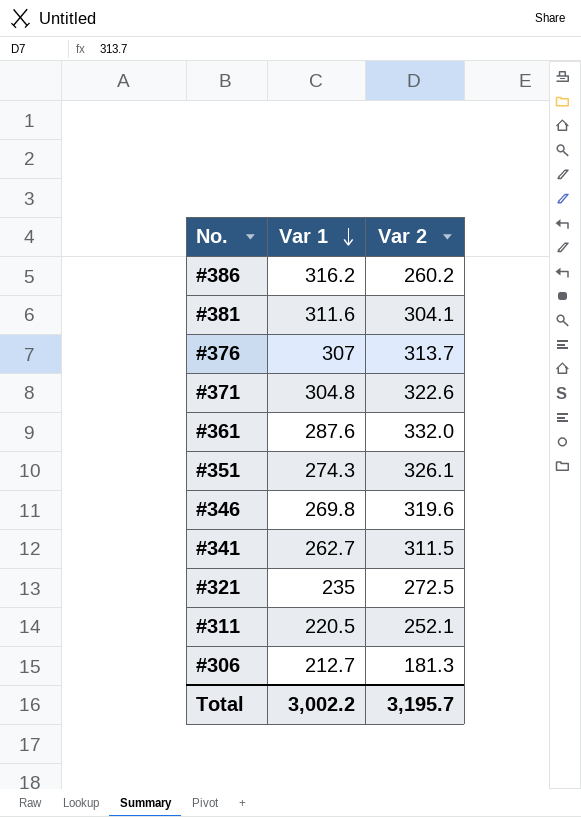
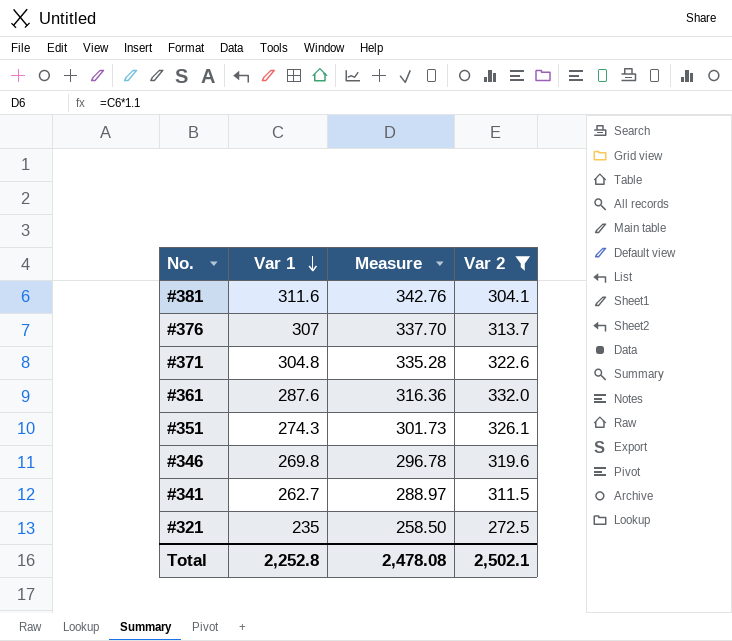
filter: none -> Var 2 >= 272.5
column Measure | formula: none -> [Var 1] * 1.1
Total | Var 1: 3,002.2 -> 2,252.8
Total | Var 2: 3,195.7 -> 2,502.1

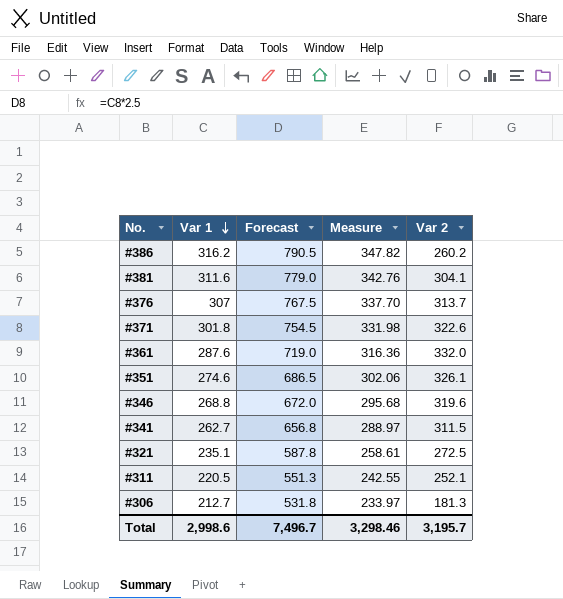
filter: Var 2 >= 272.5 -> none
column Forecast | formula: none -> [Var 1] * 2.5
#371 | Var 1: 304.8 -> 301.8
#371 | Measure: 335.28 -> 331.98
#351 | Var 1: 274.3 -> 274.6
#351 | Measure: 301.73 -> 302.06
#346 | Var 1: 269.8 -> 268.8
#346 | Measure: 296.78 -> 295.68
#321 | Var 1: 235 -> 235.1
#321 | Measure: 258.50 -> 258.61
Total | Var 1: 2,252.8 -> 2,998.6
Total | Measure: 2,478.08 -> 3,298.46
Total | Var 2: 2,502.1 -> 3,195.7

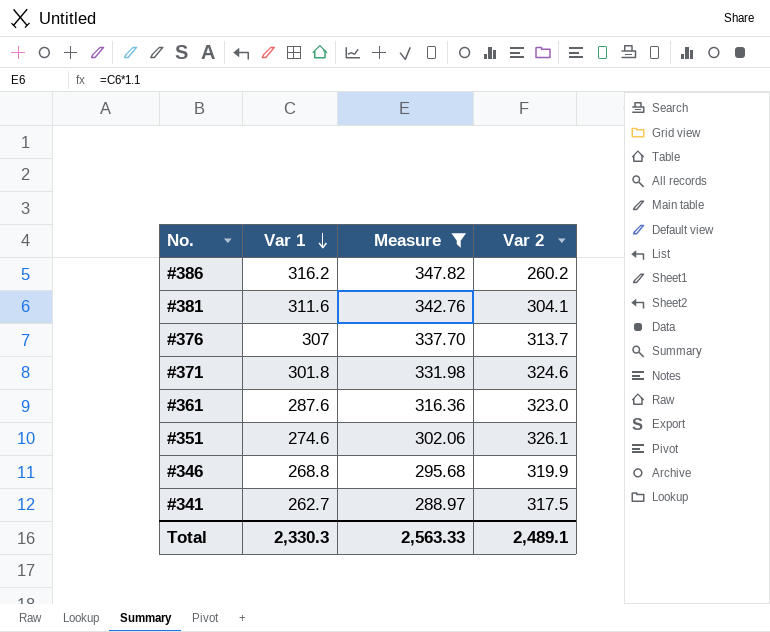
filter: none -> Measure >= 288.97
column Forecast | formula: [Var 1] * 2.5 -> none
#371 | Var 2: 322.6 -> 324.6
#361 | Var 2: 332.0 -> 323.0
#346 | Var 2: 319.6 -> 319.9
#341 | Var 2: 311.5 -> 317.5
Total | Var 1: 2,998.6 -> 2,330.3
Total | Measure: 3,298.46 -> 2,563.33
Total | Var 2: 3,195.7 -> 2,489.1

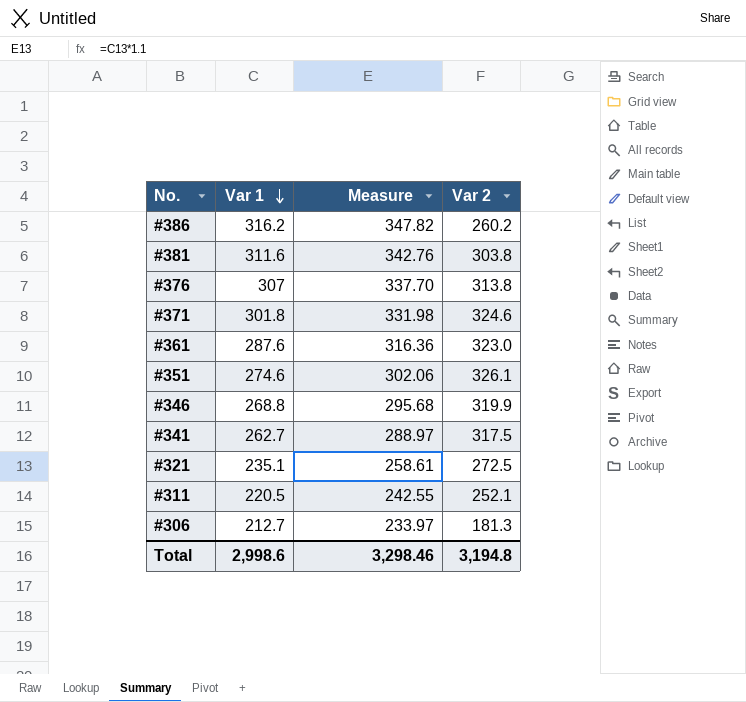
filter: Measure >= 288.97 -> none
#381 | Var 2: 304.1 -> 303.8
#376 | Var 2: 313.7 -> 313.8
Total | Var 1: 2,330.3 -> 2,998.6
Total | Measure: 2,563.33 -> 3,298.46
Total | Var 2: 2,489.1 -> 3,194.8

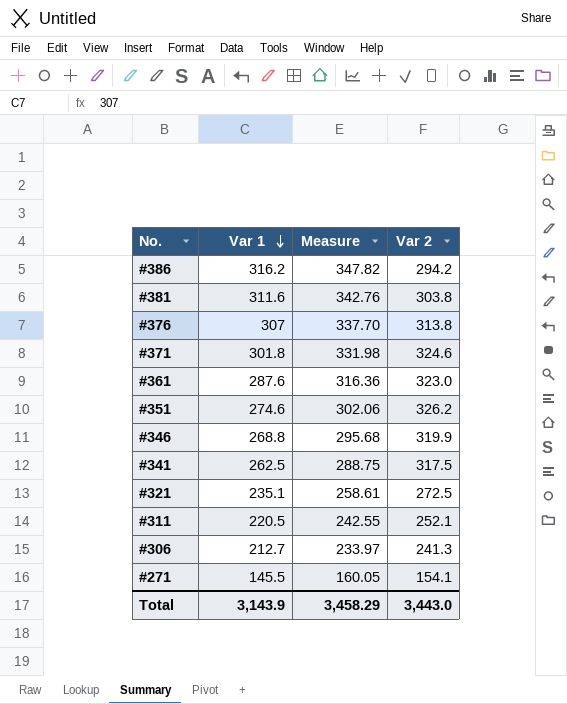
#386 | Var 2: 260.2 -> 294.2
#351 | Var 2: 326.1 -> 326.2
#341 | Var 1: 262.7 -> 262.5
#341 | Measure: 288.97 -> 288.75
#306 | Var 2: 181.3 -> 241.3
row #271: none -> 145.5 | 160.05 | 154.1
Total | Var 1: 2,998.6 -> 3,143.9
Total | Measure: 3,298.46 -> 3,458.29
Total | Var 2: 3,194.8 -> 3,443.0

